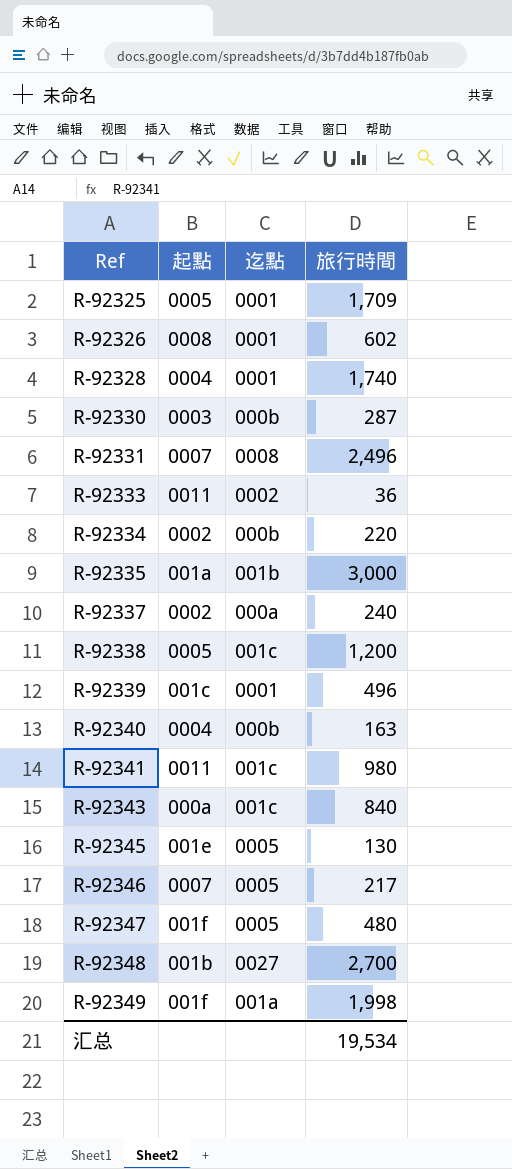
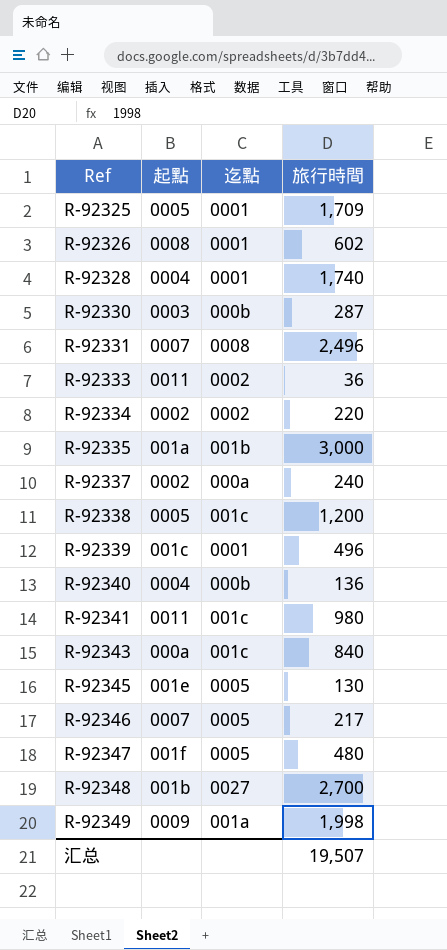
R-92334 | 迄點: 000b -> 0002
R-92340 | 旅行時間: 163 -> 136
R-92349 | 起點: 001f -> 0009
汇总 | 旅行時間: 19,534 -> 19,507

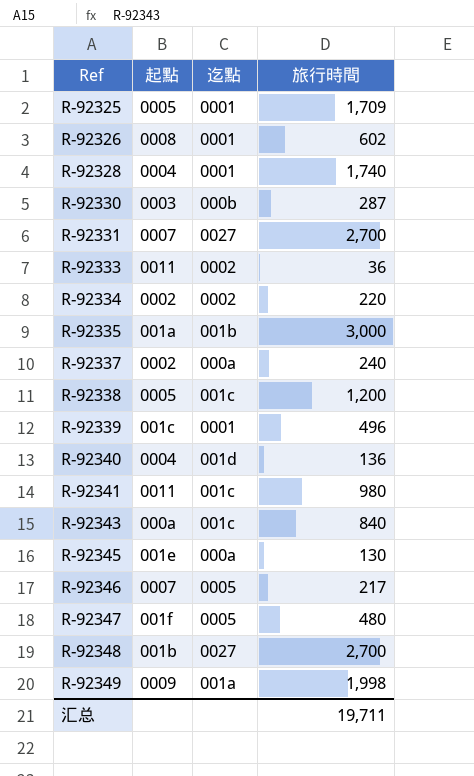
R-92331 | 迄點: 0008 -> 0027
R-92331 | 旅行時間: 2,496 -> 2,700
R-92340 | 迄點: 000b -> 001d
R-92345 | 迄點: 0005 -> 000a
汇总 | 旅行時間: 19,507 -> 19,711

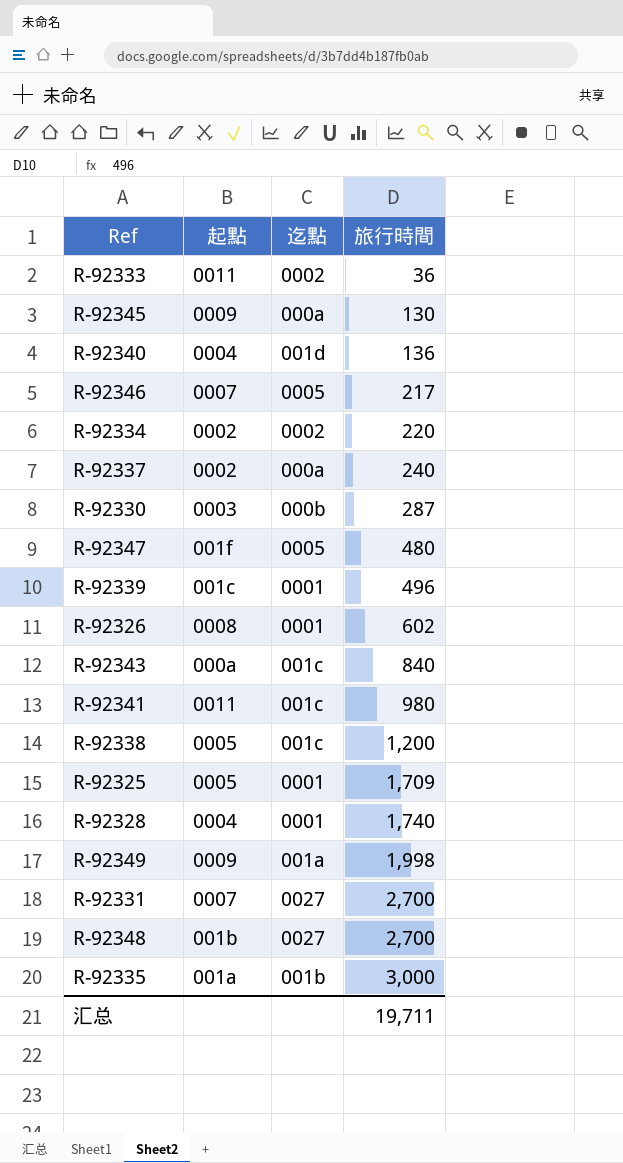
row order: Ref ascending -> 旅行時間 ascending
R-92345 | 起點: 001e -> 0009

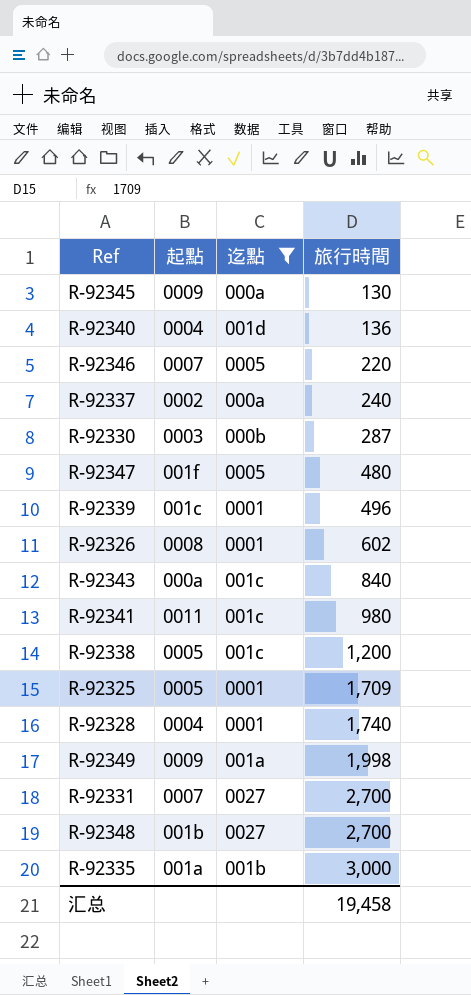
filter: none -> 迄點 != 0002
R-92346 | 旅行時間: 217 -> 220
汇总 | 旅行時間: 19,711 -> 19,458

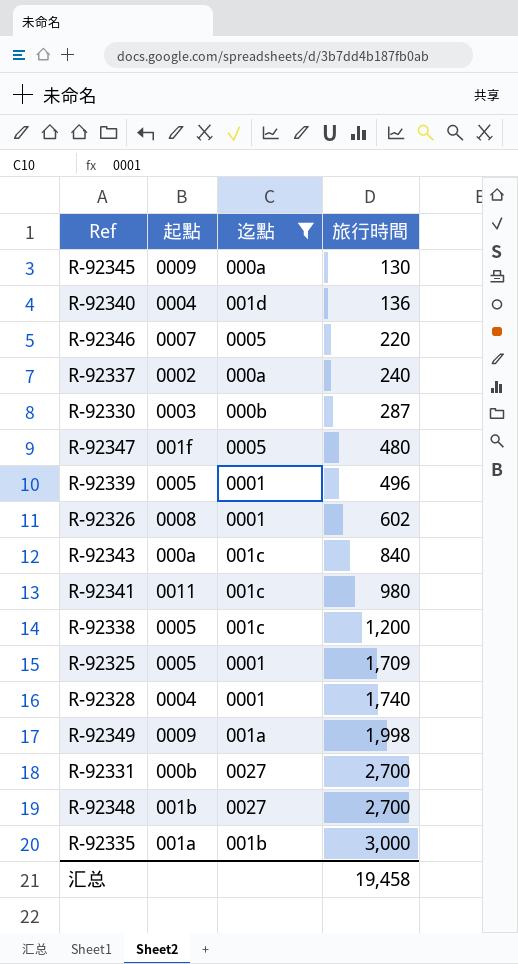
R-92339 | 起點: 001c -> 0005
R-92331 | 起點: 0007 -> 000b

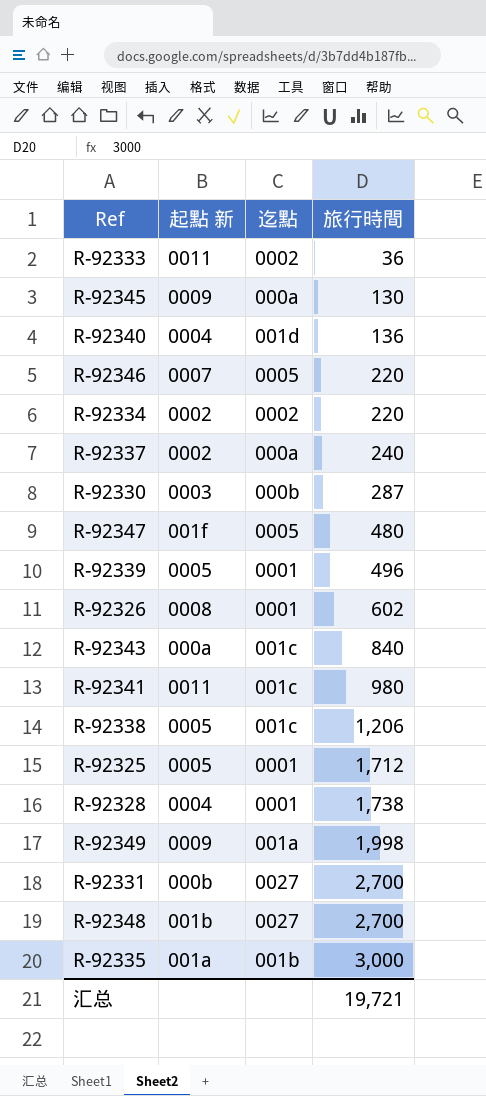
filter: 迄點 != 0002 -> none
column name: 起點 -> 起點 新
R-92338 | 旅行時間: 1,200 -> 1,206
R-92325 | 旅行時間: 1,709 -> 1,712
R-92328 | 旅行時間: 1,740 -> 1,738
汇总 | 旅行時間: 19,458 -> 19,721

